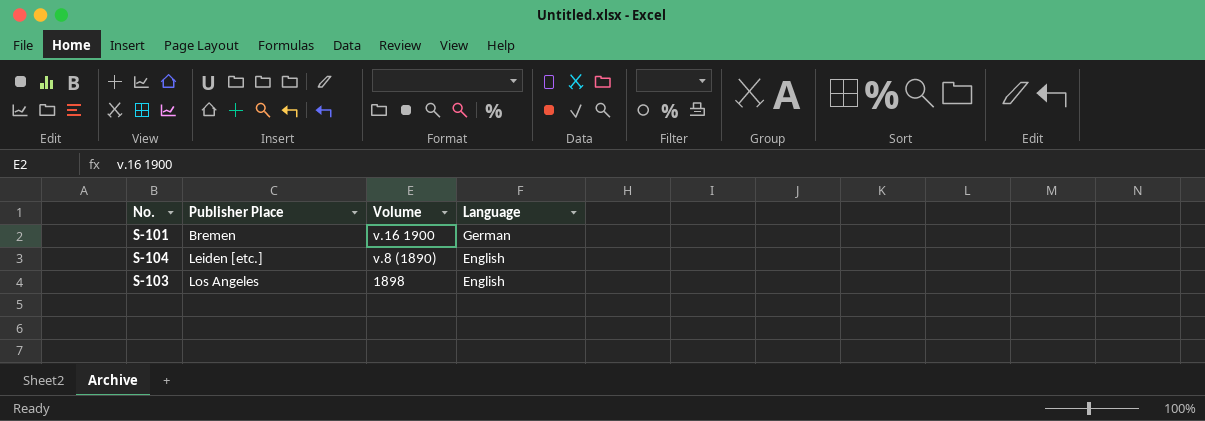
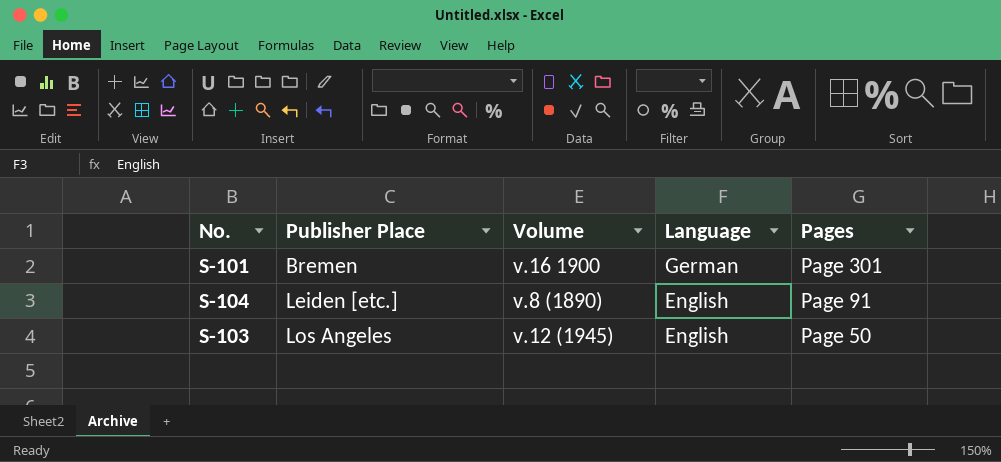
column Pages | position: none -> 5
S-103 | Volume: 1898 -> v.12 (1945)

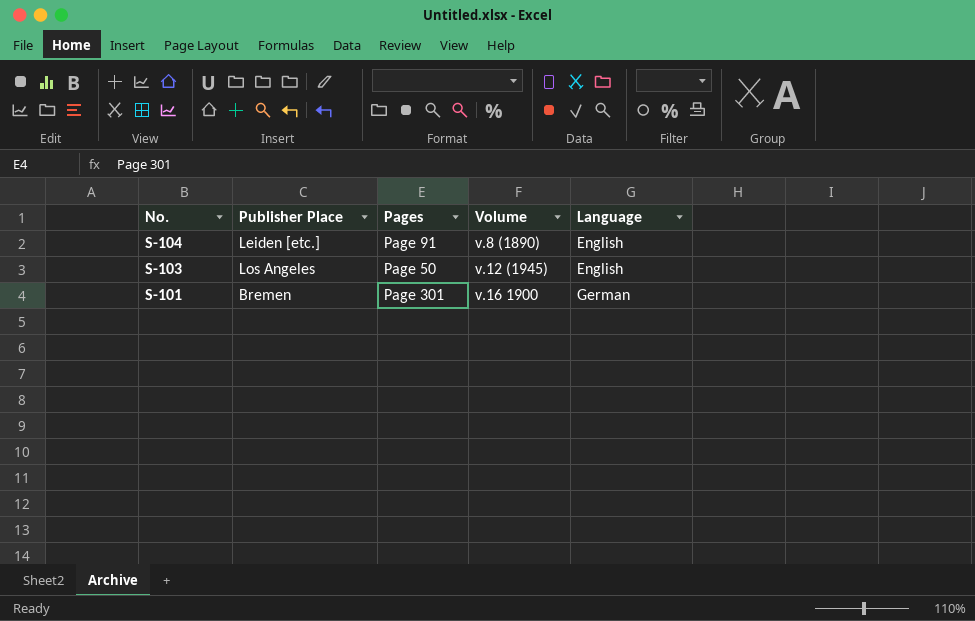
row order: Publisher Place ascending -> No. descending
column Pages | position: 5 -> 3

